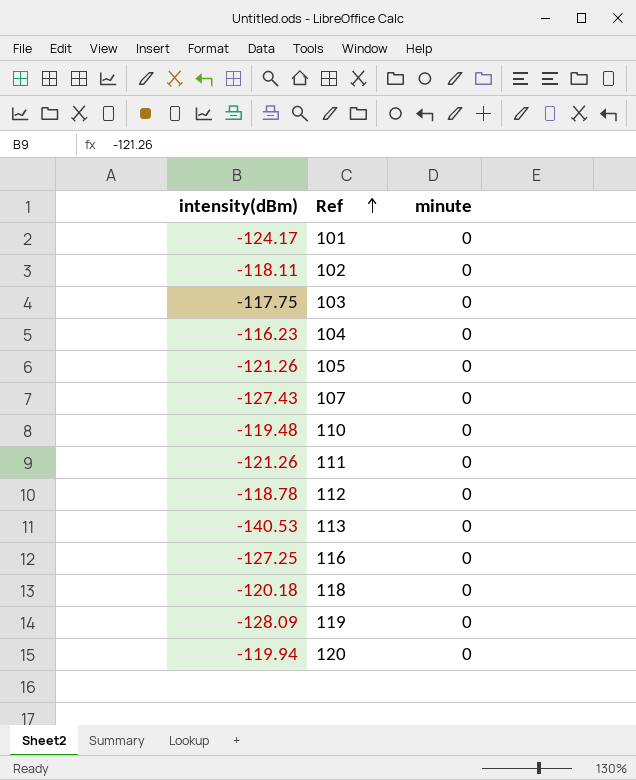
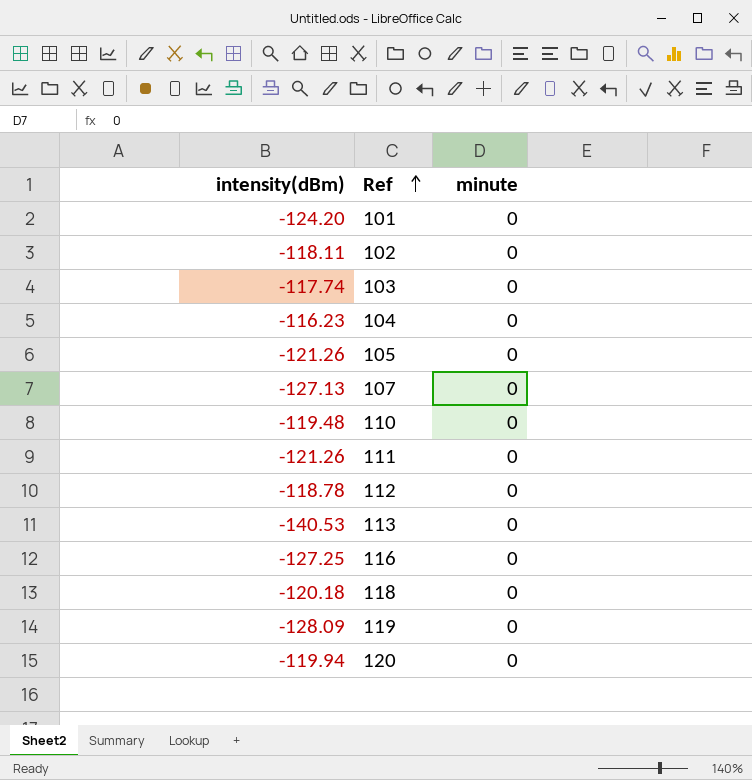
101 | intensity(dBm): -124.17 -> -124.20
103 | intensity(dBm): -117.75 -> -117.74
107 | intensity(dBm): -127.43 -> -127.13

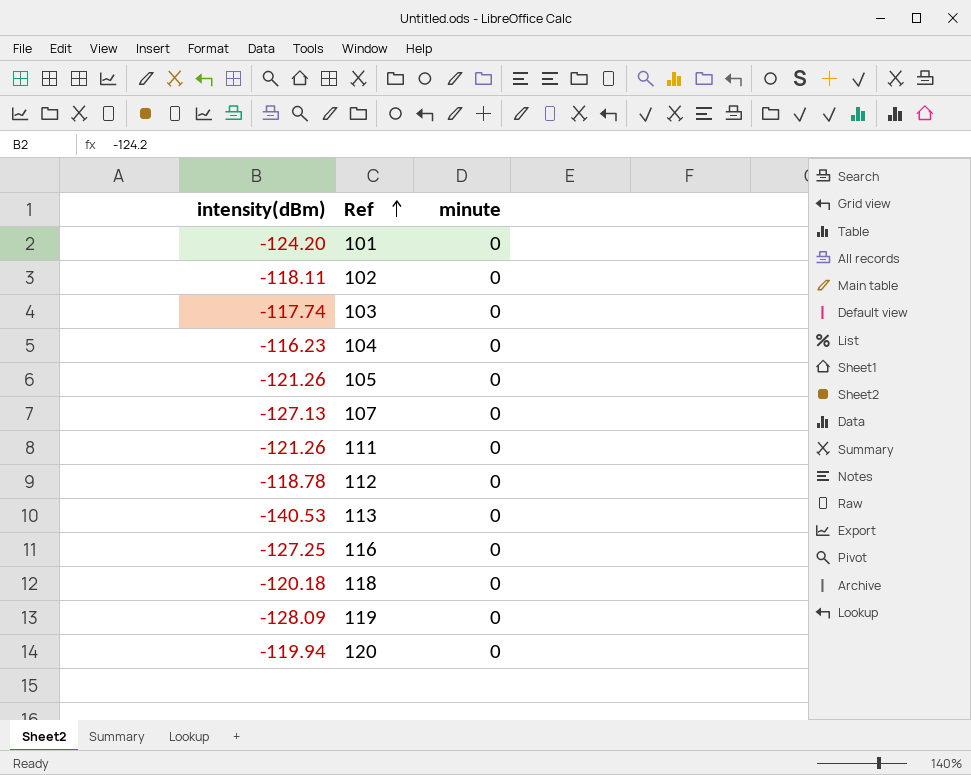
row 110: -119.48 | 0 -> none

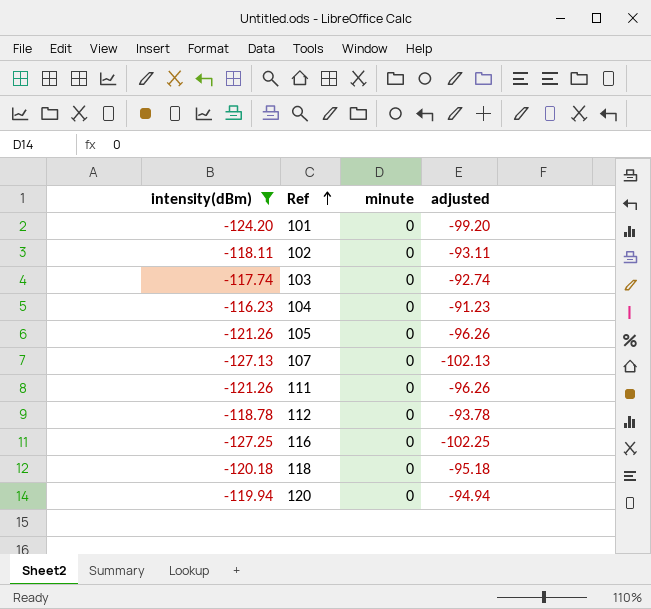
filter: none -> intensity(dBm) >= -127.25
column adjusted | formula: none -> [intensity(dBm)] + 25

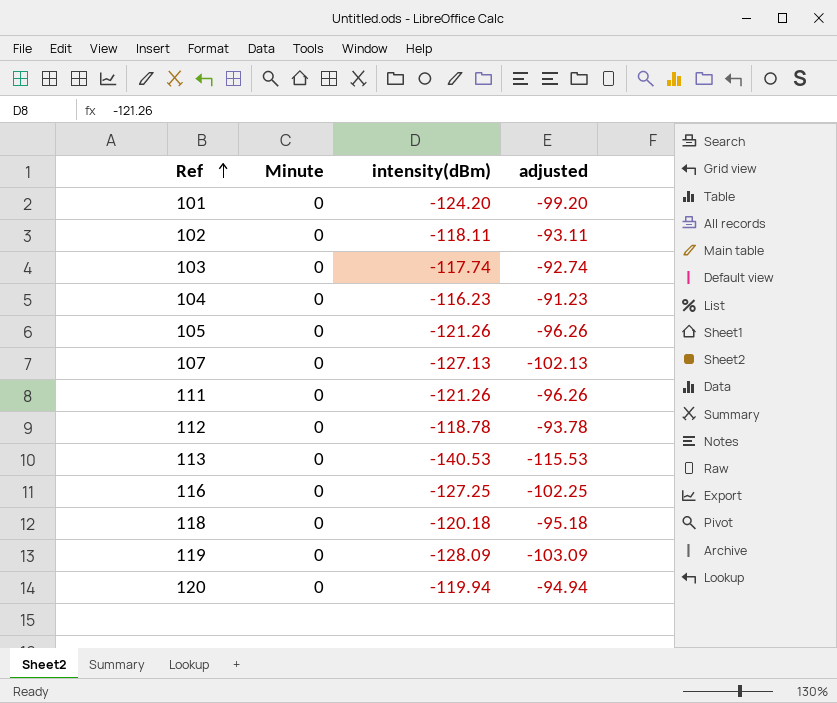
filter: intensity(dBm) >= -127.25 -> none
column name: minute -> Minute
column intensity(dBm) | position: 1 -> 3

